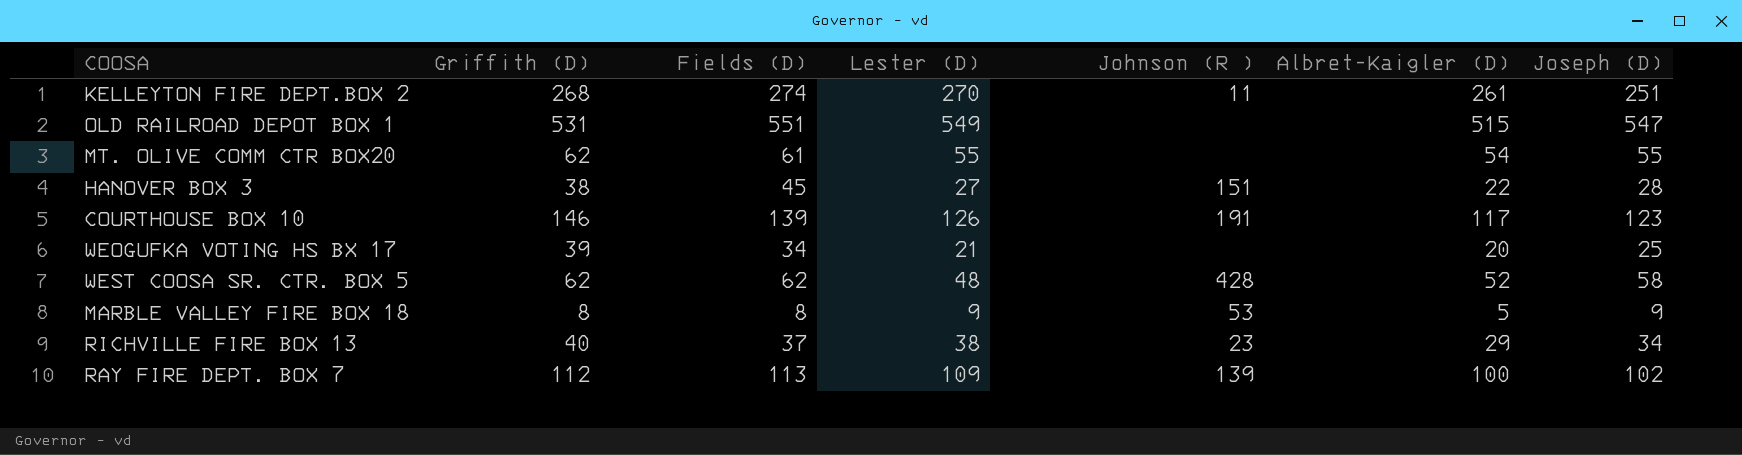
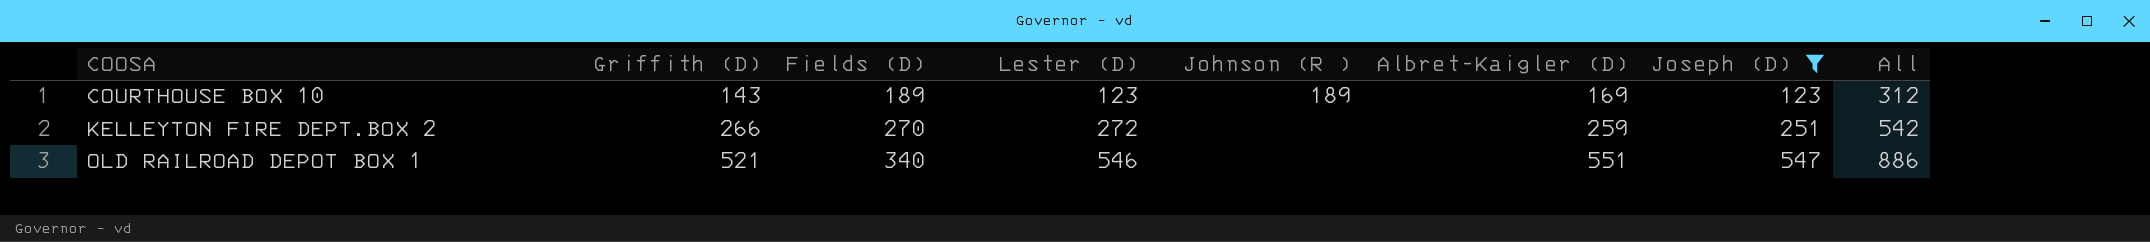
filter: none -> Joseph (D) >= 123
row order: none -> COOSA ascending
column All | formula: none -> [Fields (D)] + [Lester (D)]
COURTHOUSE BOX 10 | Griffith (D): 146 -> 143
COURTHOUSE BOX 10 | Fields (D): 139 -> 189
COURTHOUSE BOX 10 | Lester (D): 126 -> 123
COURTHOUSE BOX 10 | Johnson (R ): 191 -> 189
COURTHOUSE BOX 10 | Albret-Kaigler (D): 117 -> 169
KELLEYTON FIRE DEPT.BOX 2 | Griffith (D): 268 -> 266
KELLEYTON FIRE DEPT.BOX 2 | Fields (D): 274 -> 270
KELLEYTON FIRE DEPT.BOX 2 | Lester (D): 270 -> 272
KELLEYTON FIRE DEPT.BOX 2 | Johnson (R ): 11 -> none
KELLEYTON FIRE DEPT.BOX 2 | Albret-Kaigler (D): 261 -> 259
OLD RAILROAD DEPOT BOX 1 | Griffith (D): 531 -> 521
OLD RAILROAD DEPOT BOX 1 | Fields (D): 551 -> 340
OLD RAILROAD DEPOT BOX 1 | Lester (D): 549 -> 546
OLD RAILROAD DEPOT BOX 1 | Albret-Kaigler (D): 515 -> 551

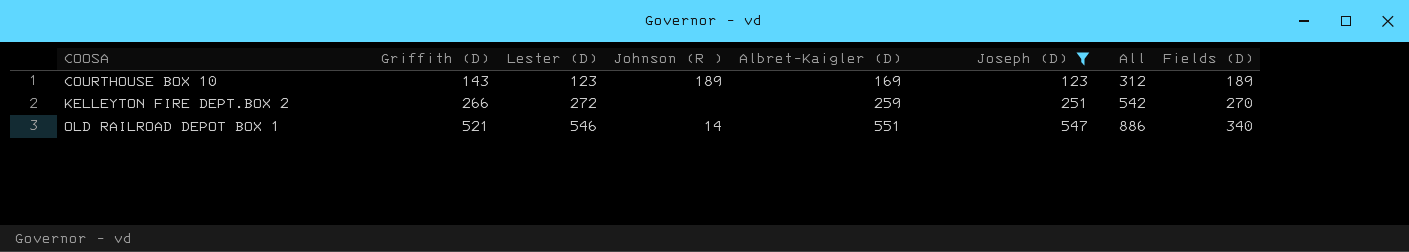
column Fields (D) | position: 3 -> 8
OLD RAILROAD DEPOT BOX 1 | Johnson (R ): none -> 14

